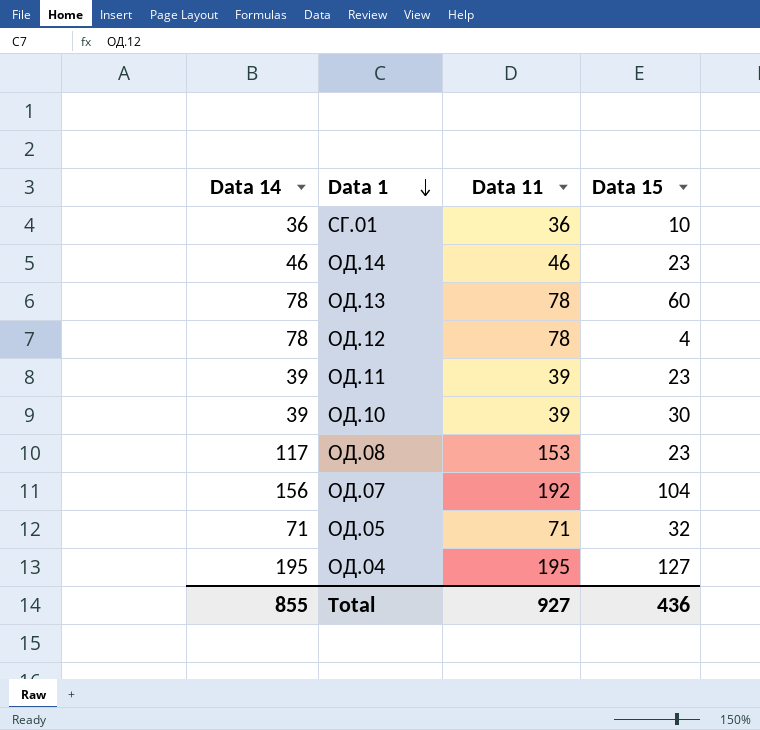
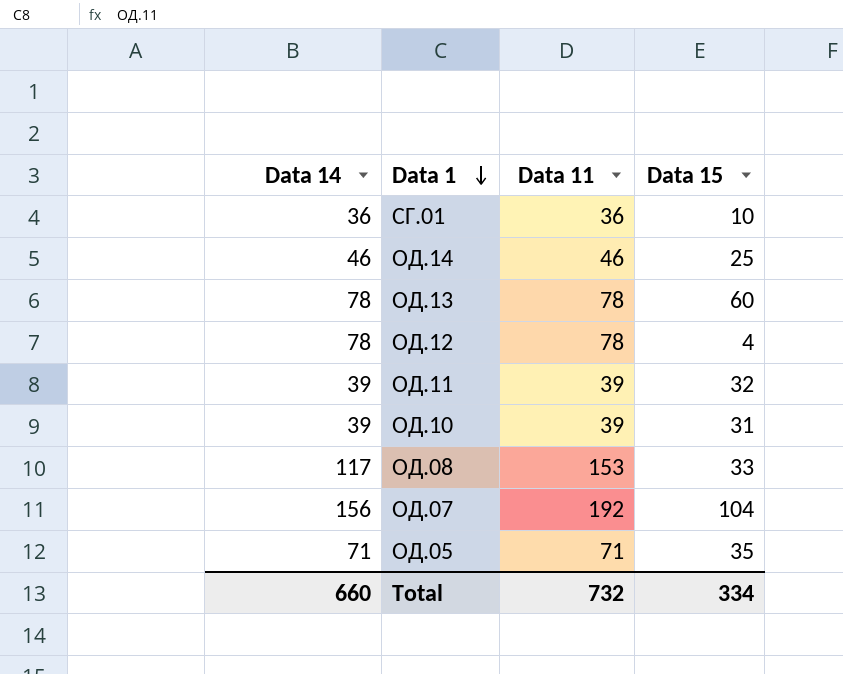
row ОД.04: 195 | 195 | 127 -> none
ОД.14 | Data 15: 23 -> 25
ОД.11 | Data 15: 23 -> 32
ОД.10 | Data 15: 30 -> 31
ОД.08 | Data 15: 23 -> 33
ОД.05 | Data 15: 32 -> 35
Total | Data 14: 855 -> 660
Total | Data 11: 927 -> 732
Total | Data 15: 436 -> 334

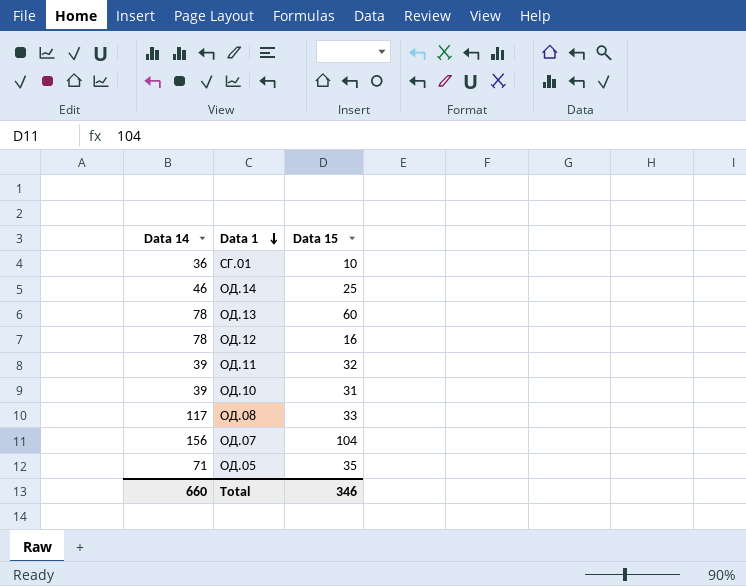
column Data 11 | position: 3 -> none
ОД.12 | Data 15: 4 -> 16
Total | Data 15: 334 -> 346

